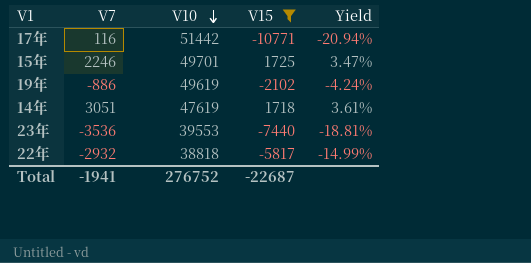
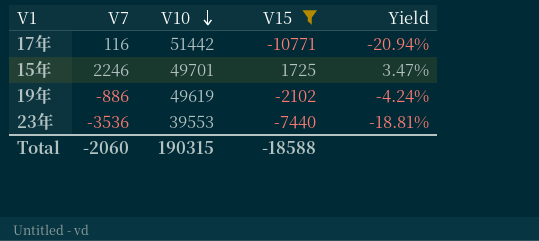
row 14年: 3051 | 47619 | 1718 | 3.61% -> none
row 22年: -2932 | 38818 | -5817 | -14.99% -> none
Total | V7: -1941 -> -2060
Total | V10: 276752 -> 190315
Total | V15: -22687 -> -18588

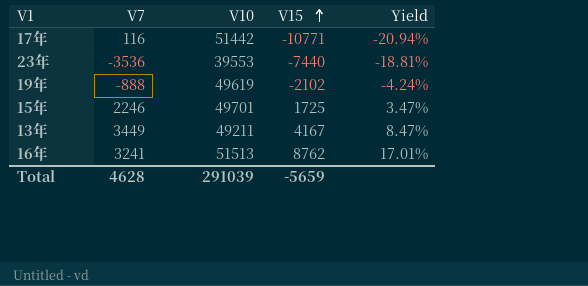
filter: V15 <= 1725 -> none
row order: V10 descending -> V15 ascending
19年 | V7: -886 -> -888
Total | V7: -2060 -> 4628
Total | V10: 190315 -> 291039
Total | V15: -18588 -> -5659

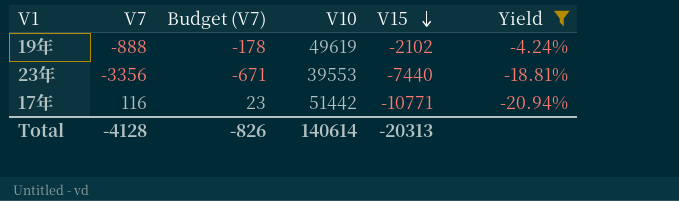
filter: none -> Yield <= -4.24%
row order: V15 ascending -> V15 descending
column Budget (V7) | formula: none -> [V7] * 0.2
23年 | V7: -3536 -> -3356
Total | V7: 4628 -> -4128
Total | V10: 291039 -> 140614
Total | V15: -5659 -> -20313

